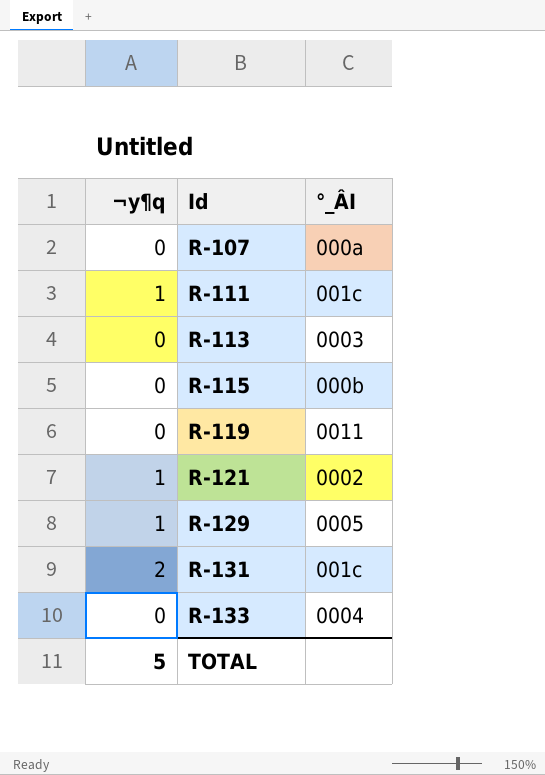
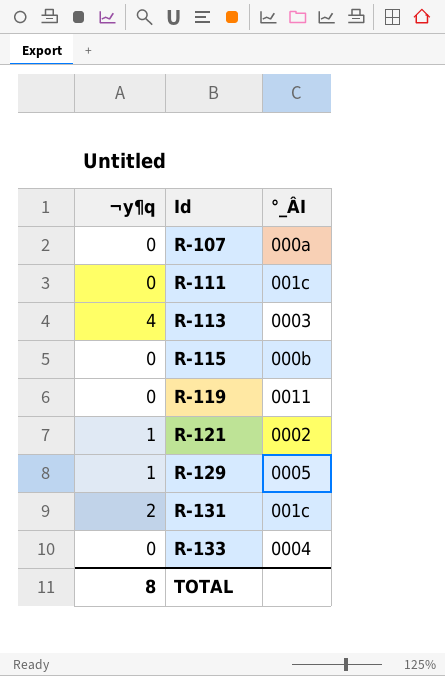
R-111 | ¬y¶q: 1 -> 0
R-113 | ¬y¶q: 0 -> 4
TOTAL | ¬y¶q: 5 -> 8

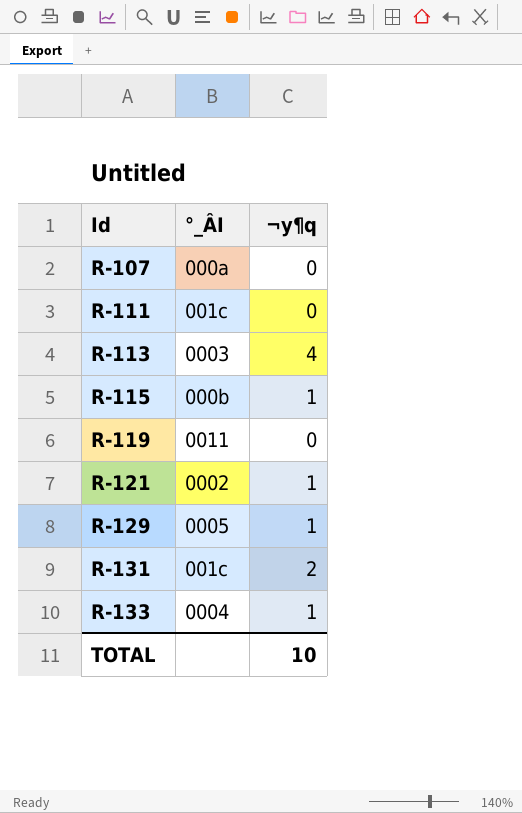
column ¬y¶q | position: 1 -> 3
R-115 | ¬y¶q: 0 -> 1
R-133 | ¬y¶q: 0 -> 1
TOTAL | ¬y¶q: 8 -> 10

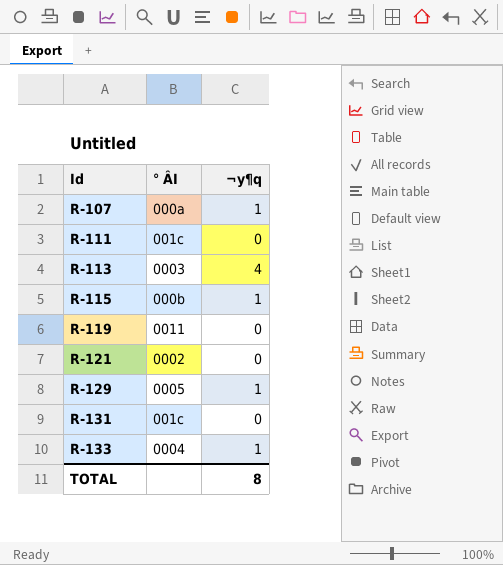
column name: °_ÂI -> ° ÂI
R-107 | ¬y¶q: 0 -> 1
R-121 | ¬y¶q: 1 -> 0
R-131 | ¬y¶q: 2 -> 0
TOTAL | ¬y¶q: 10 -> 8

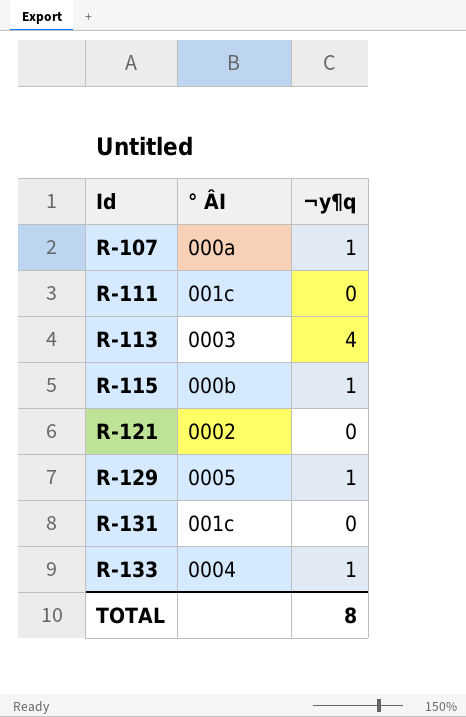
row R-119: 0011 | 0 -> none

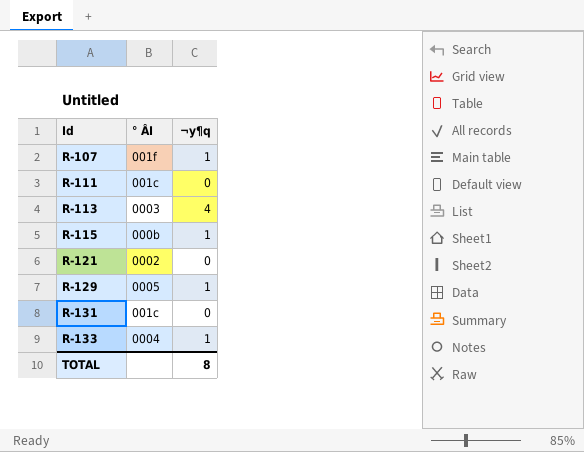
R-107 | ° ÂI: 000a -> 001f

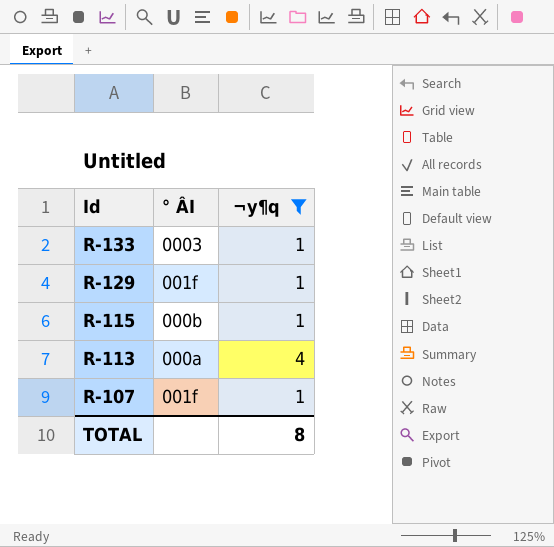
filter: none -> ¬y¶q != 0
row order: Id ascending -> Id descending
R-133 | ° ÂI: 0004 -> 0003
R-129 | ° ÂI: 0005 -> 001f
R-113 | ° ÂI: 0003 -> 000a

